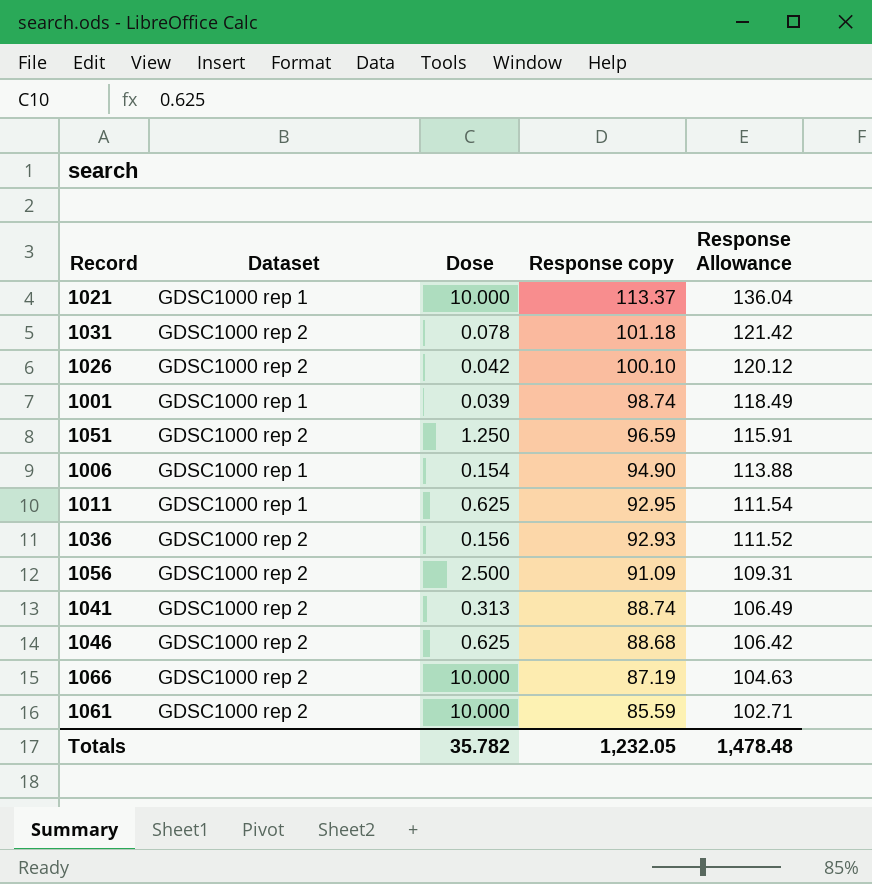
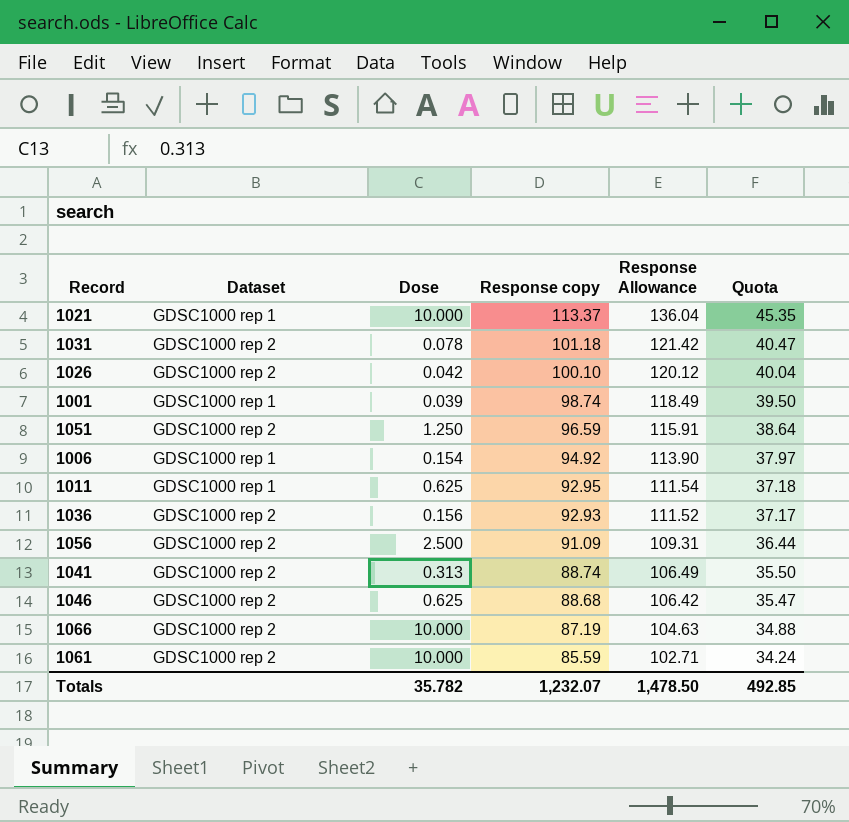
column Quota | formula: none -> [Response copy] * 0.4
1006 | Response copy: 94.90 -> 94.92
1006 | Response Allowance: 113.88 -> 113.90
Totals | Response copy: 1,232.05 -> 1,232.07
Totals | Response Allowance: 1,478.48 -> 1,478.50

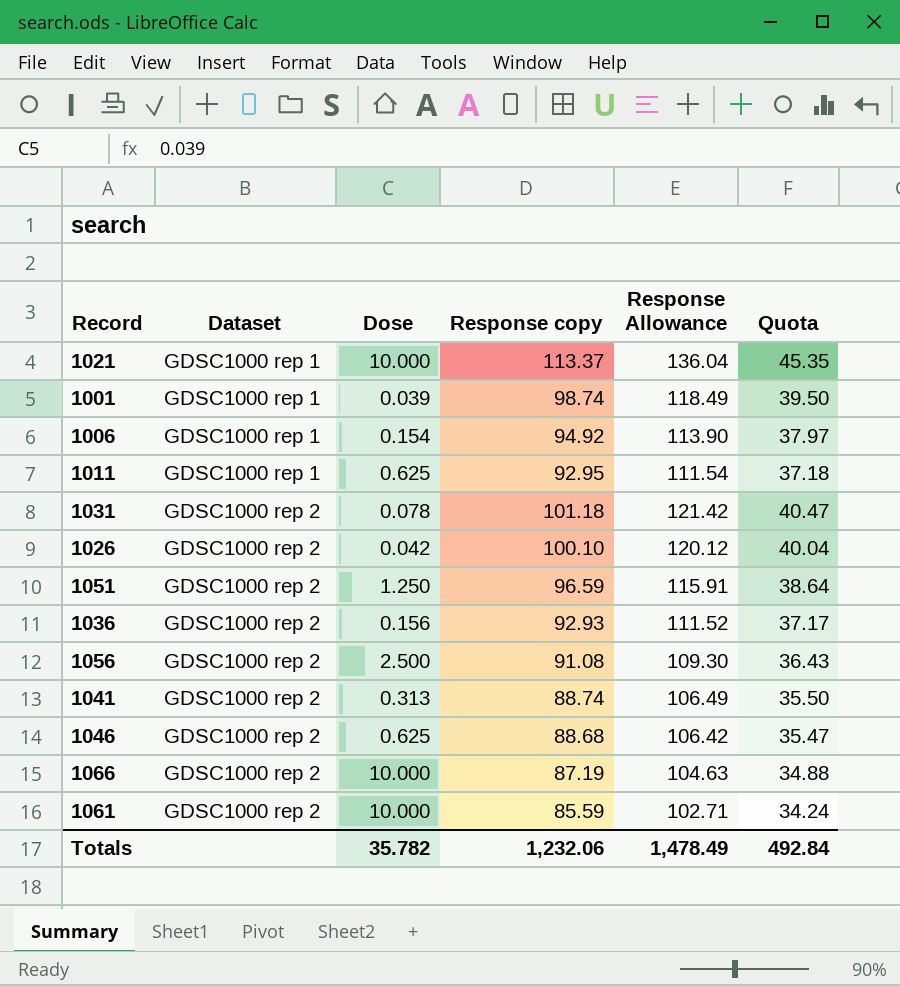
row order: Response copy descending -> Dataset ascending
1056 | Response copy: 91.09 -> 91.08
1056 | Response Allowance: 109.31 -> 109.30
1056 | Quota: 36.44 -> 36.43
Totals | Response copy: 1,232.07 -> 1,232.06
Totals | Response Allowance: 1,478.50 -> 1,478.49
Totals | Quota: 492.85 -> 492.84

